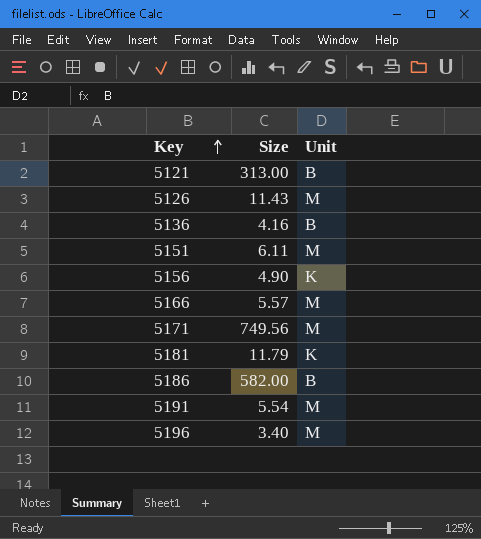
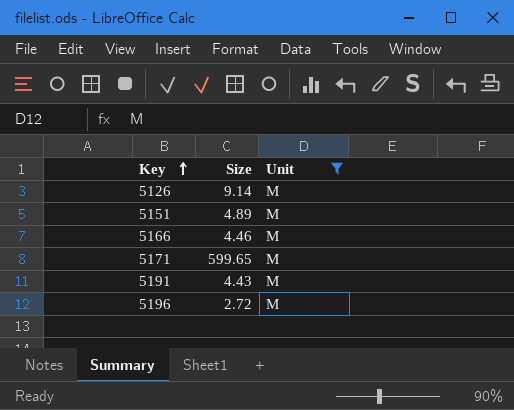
filter: none -> Unit = M
5126 | Size: 11.43 -> 9.14
5151 | Size: 6.11 -> 4.89
5166 | Size: 5.57 -> 4.46
5171 | Size: 749.56 -> 599.65
5191 | Size: 5.54 -> 4.43
5196 | Size: 3.40 -> 2.72

